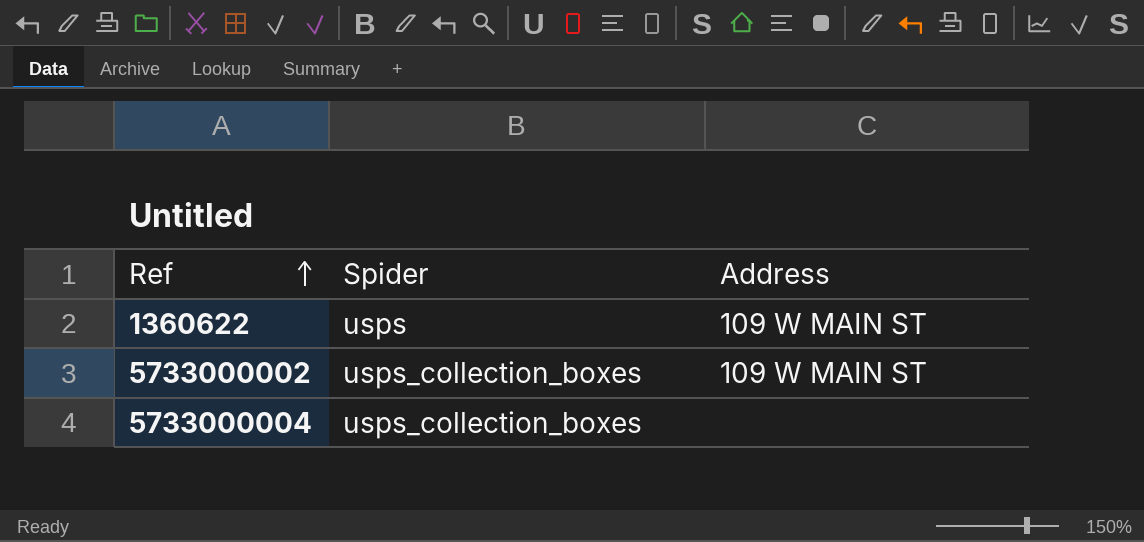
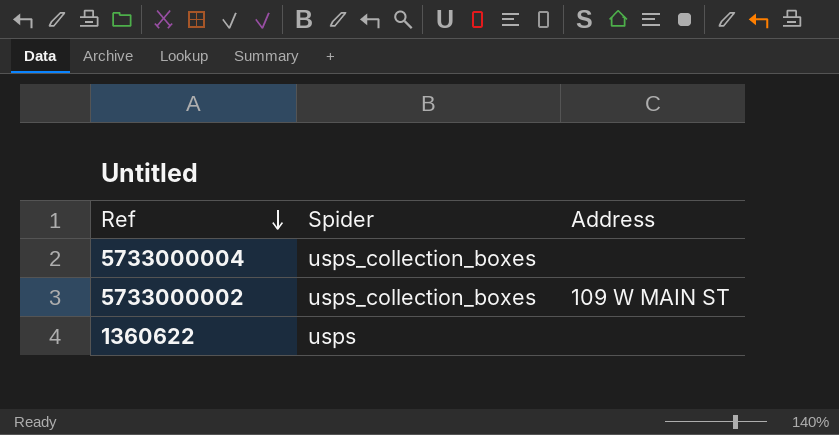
row order: Ref ascending -> Ref descending
1360622 | Address: 109 W MAIN ST -> none

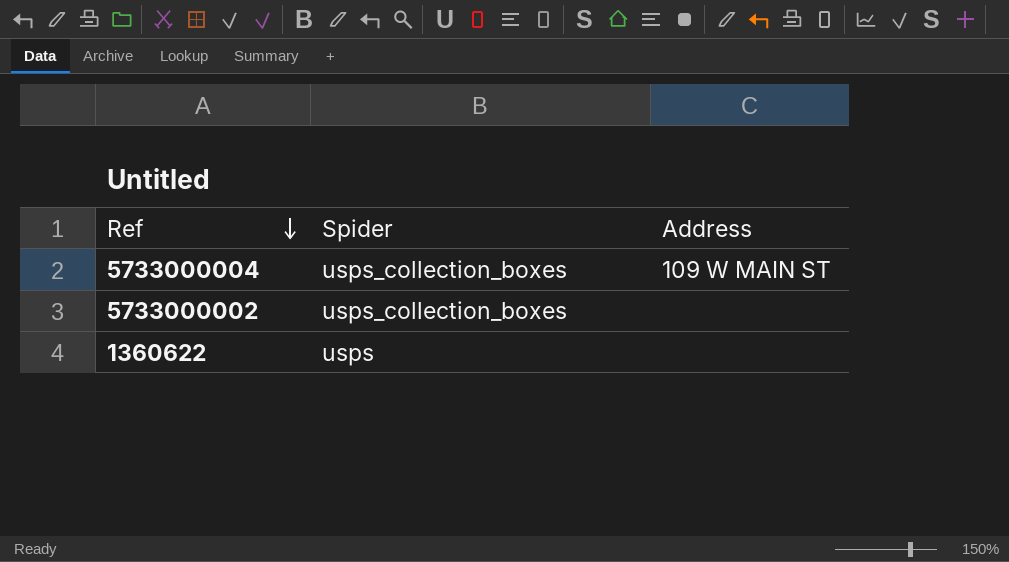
5733000004 | Address: none -> 109 W MAIN ST
5733000002 | Address: 109 W MAIN ST -> none

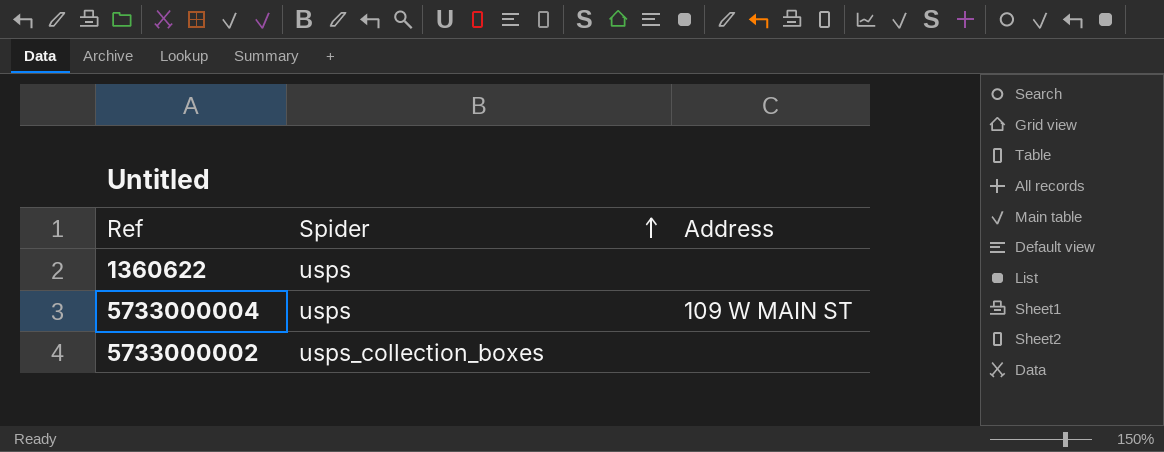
row order: Ref descending -> Spider ascending
5733000004 | Spider: usps_collection_boxes -> usps

